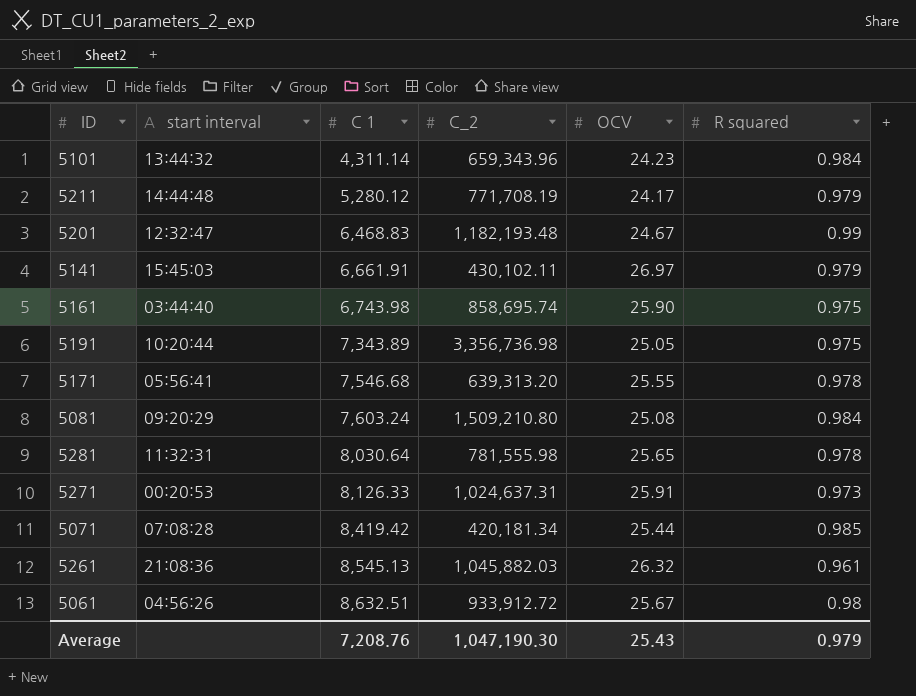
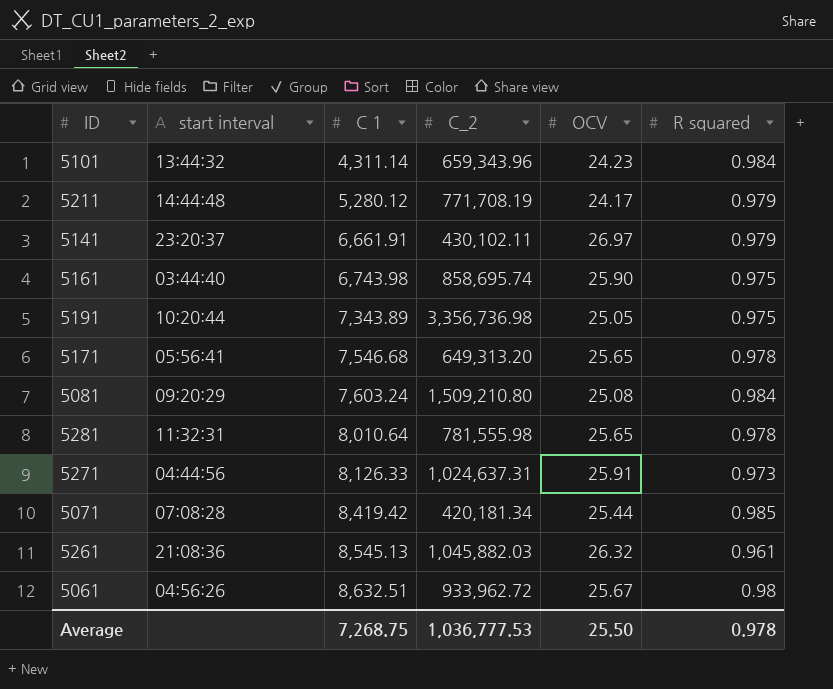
row 5201: 12:32:47 | 6,468.83 | 1,182,193.48 | 24.67 | 0.99 -> none
5141 | start interval: 15:45:03 -> 23:20:37
5171 | C_2: 639,313.20 -> 649,313.20
5171 | OCV: 25.55 -> 25.65
5281 | C 1: 8,030.64 -> 8,010.64
5271 | start interval: 00:20:53 -> 04:44:56
5061 | C_2: 933,912.72 -> 933,962.72
Average | C 1: 7,208.76 -> 7,268.75
Average | C_2: 1,047,190.30 -> 1,036,777.53
Average | OCV: 25.43 -> 25.50
Average | R squared: 0.979 -> 0.978

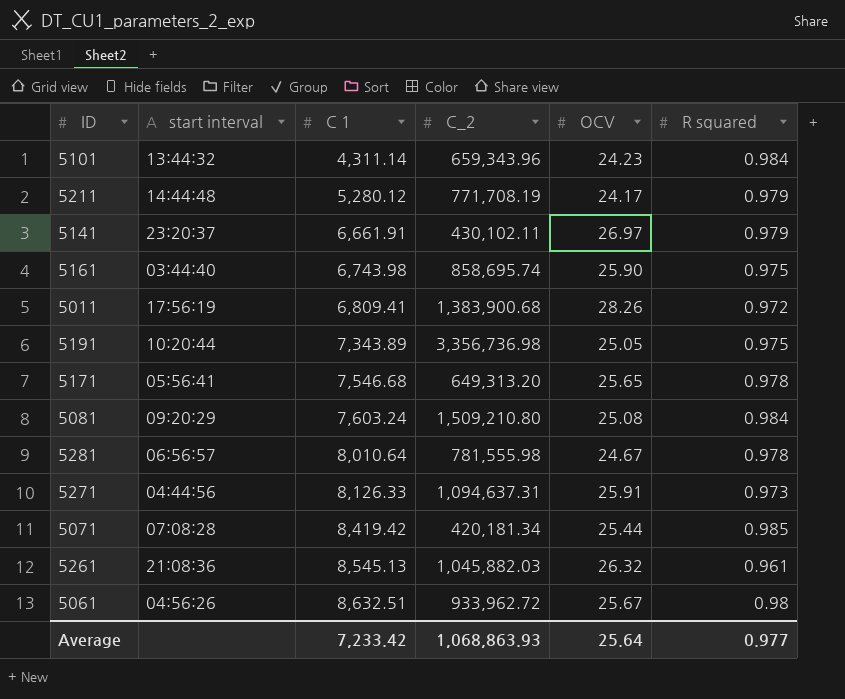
row 5011: none -> 17:56:19 | 6,809.41 | 1,383,900.68 | 28.26 | 0.972
5281 | start interval: 11:32:31 -> 06:56:57
5281 | OCV: 25.65 -> 24.67
5271 | C_2: 1,024,637.31 -> 1,094,637.31
Average | C 1: 7,268.75 -> 7,233.42
Average | C_2: 1,036,777.53 -> 1,068,863.93
Average | OCV: 25.50 -> 25.64
Average | R squared: 0.978 -> 0.977

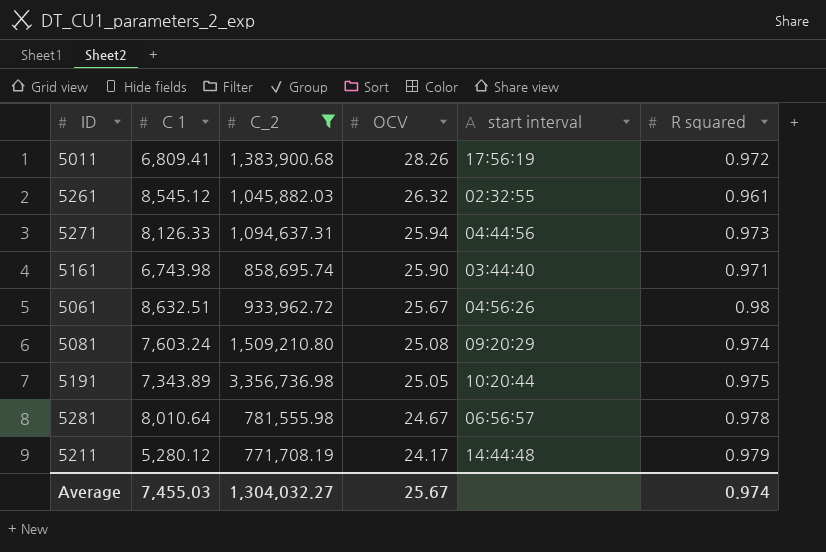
filter: none -> C_2 >= 771,708.19
row order: C 1 ascending -> OCV descending
column start interval | position: 2 -> 5
5261 | C 1: 8,545.13 -> 8,545.12
5261 | start interval: 21:08:36 -> 02:32:55
5271 | OCV: 25.91 -> 25.94
5161 | R squared: 0.975 -> 0.971
5081 | R squared: 0.984 -> 0.974
Average | C 1: 7,233.42 -> 7,455.03
Average | C_2: 1,068,863.93 -> 1,304,032.27
Average | OCV: 25.64 -> 25.67
Average | R squared: 0.977 -> 0.974

